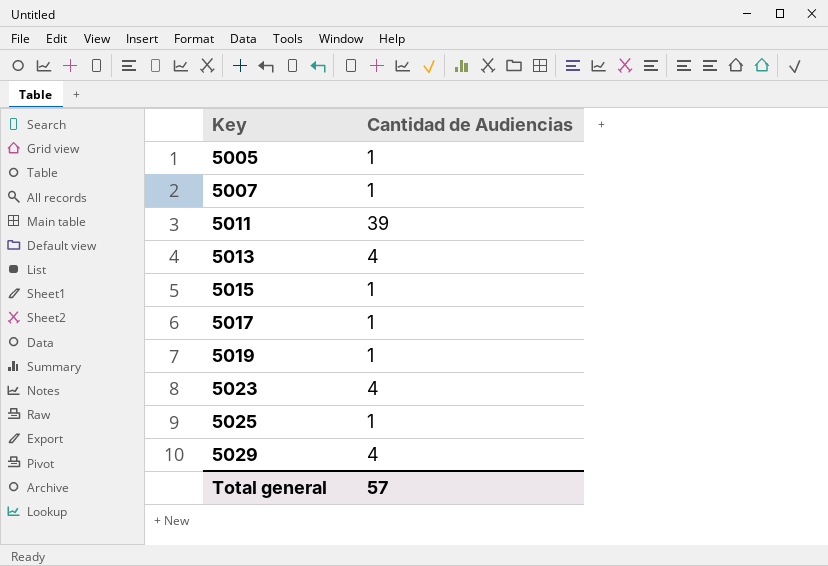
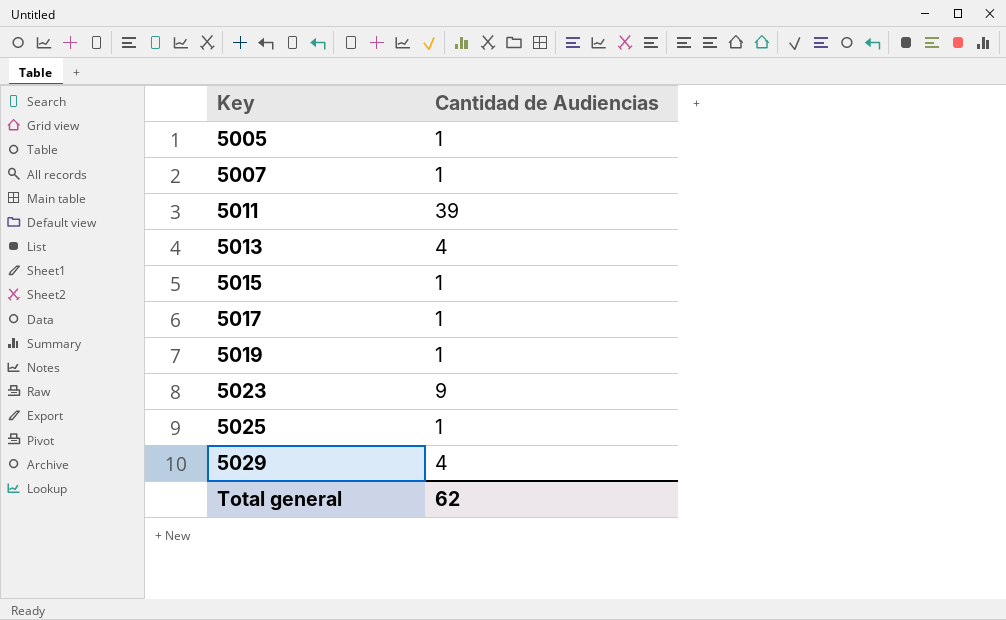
5023 | Cantidad de Audiencias: 4 -> 9
Total general | Cantidad de Audiencias: 57 -> 62

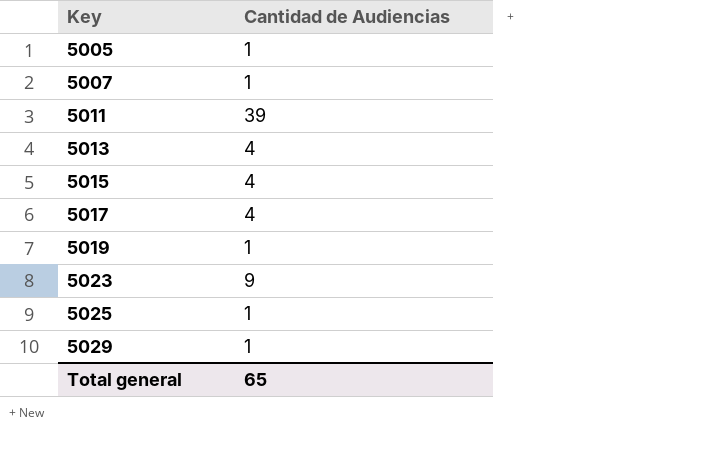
5015 | Cantidad de Audiencias: 1 -> 4
5017 | Cantidad de Audiencias: 1 -> 4
5029 | Cantidad de Audiencias: 4 -> 1
Total general | Cantidad de Audiencias: 62 -> 65

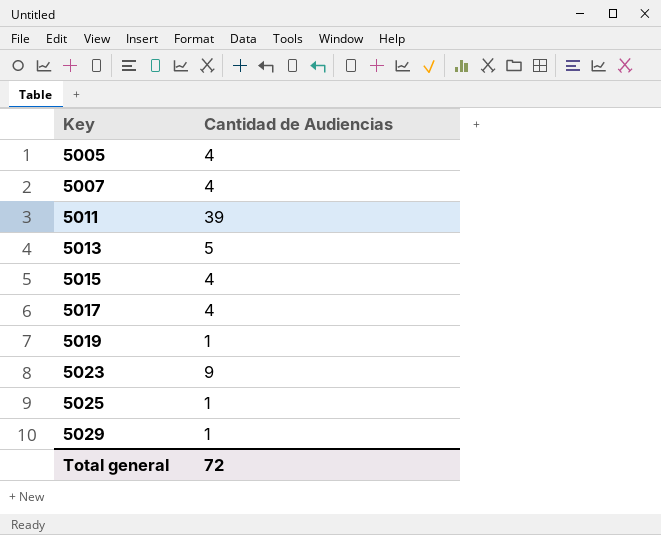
5005 | Cantidad de Audiencias: 1 -> 4
5007 | Cantidad de Audiencias: 1 -> 4
5013 | Cantidad de Audiencias: 4 -> 5
Total general | Cantidad de Audiencias: 65 -> 72

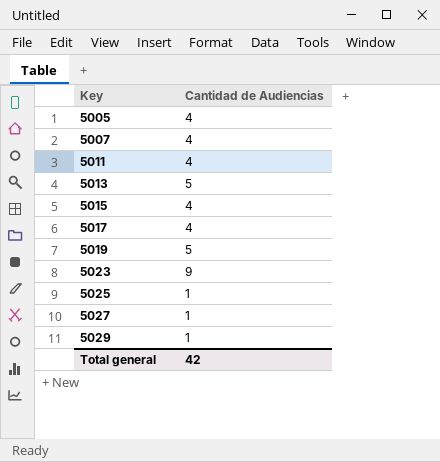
5011 | Cantidad de Audiencias: 39 -> 4
5019 | Cantidad de Audiencias: 1 -> 5
row 5027: none -> 1
Total general | Cantidad de Audiencias: 72 -> 42

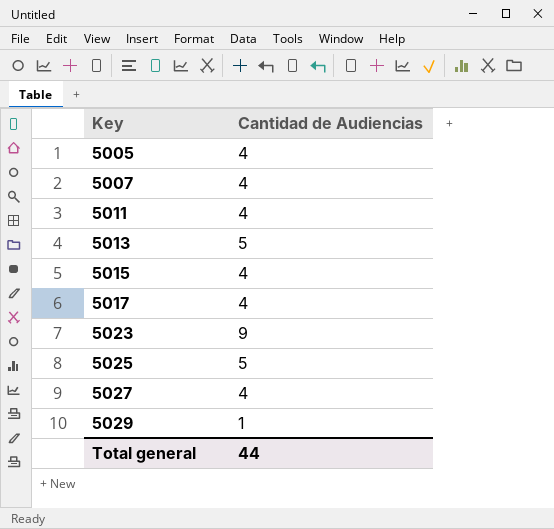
row 5019: 5 -> none
5025 | Cantidad de Audiencias: 1 -> 5
5027 | Cantidad de Audiencias: 1 -> 4
Total general | Cantidad de Audiencias: 42 -> 44

